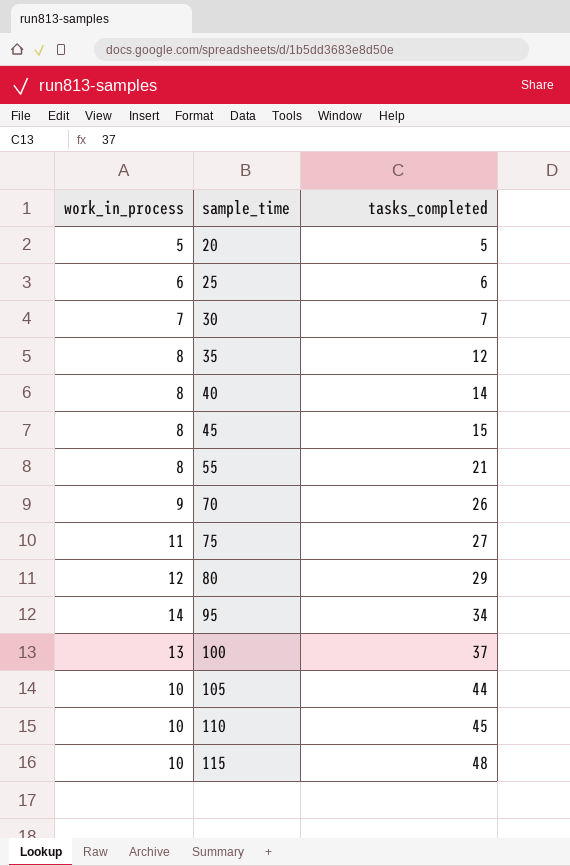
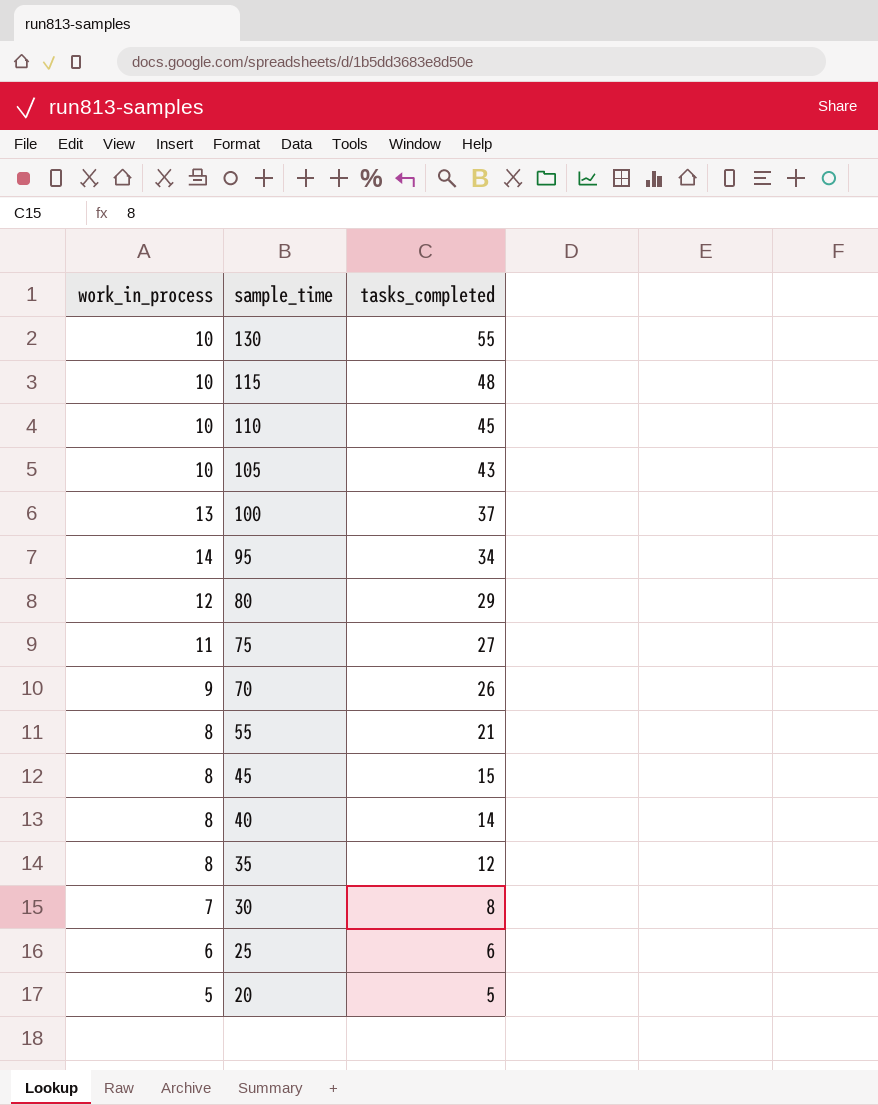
row order: sample_time ascending -> sample_time descending
row 130: none -> 10 | 55
105 | tasks_completed: 44 -> 43
30 | tasks_completed: 7 -> 8

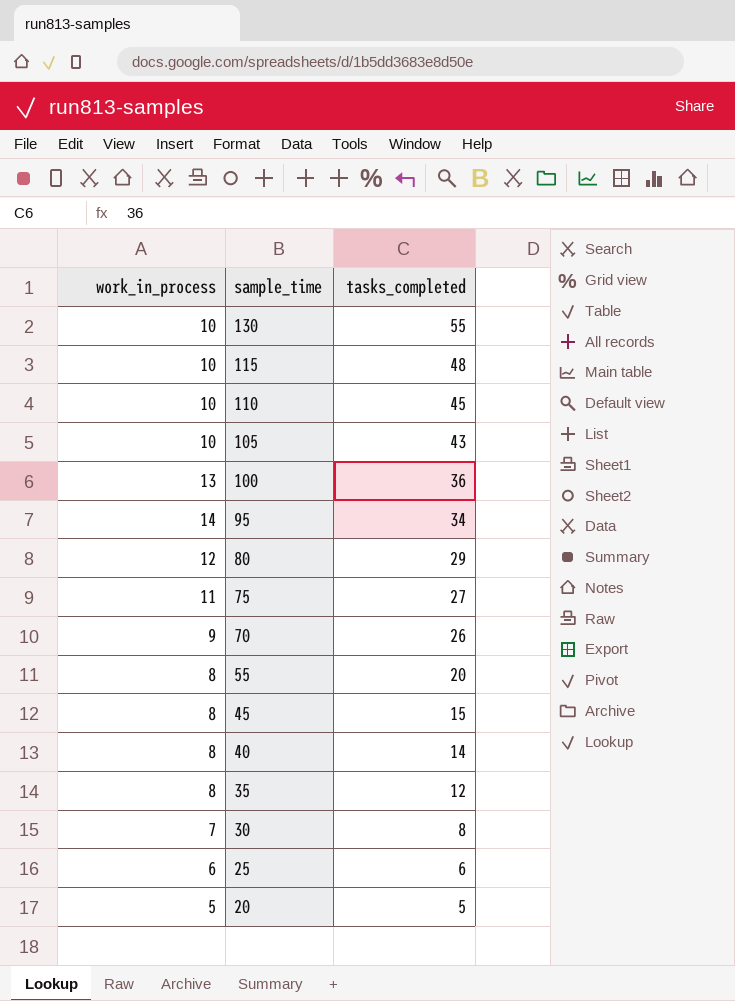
100 | tasks_completed: 37 -> 36
55 | tasks_completed: 21 -> 20

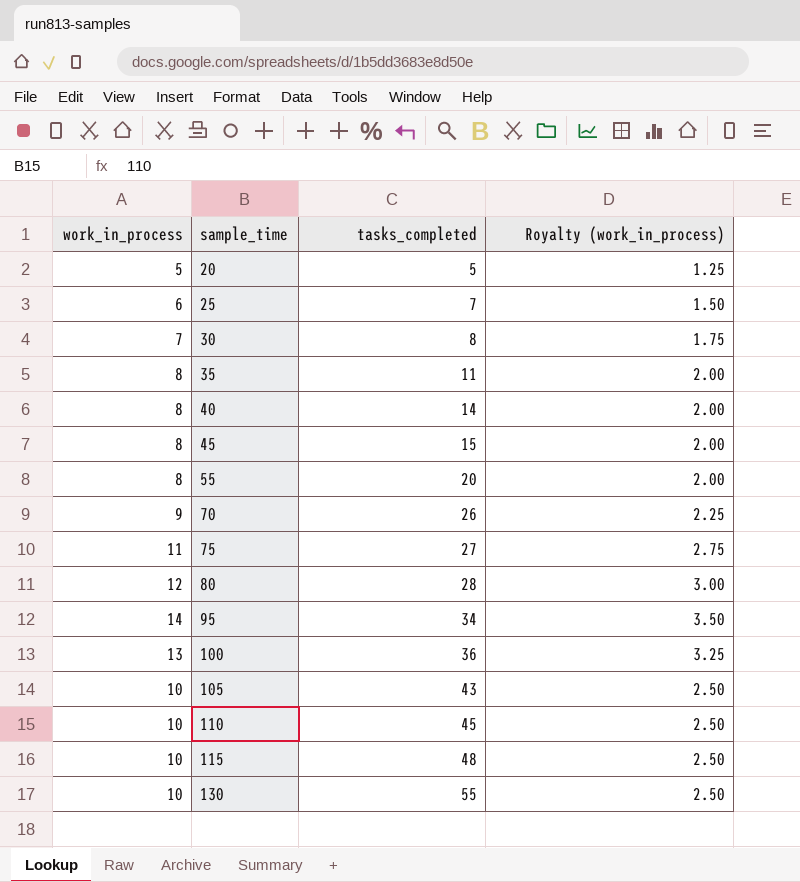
row order: sample_time descending -> sample_time ascending
column Royalty (work_in_process) | formula: none -> [work_in_process] * 0.25
25 | tasks_completed: 6 -> 7
35 | tasks_completed: 12 -> 11
80 | tasks_completed: 29 -> 28

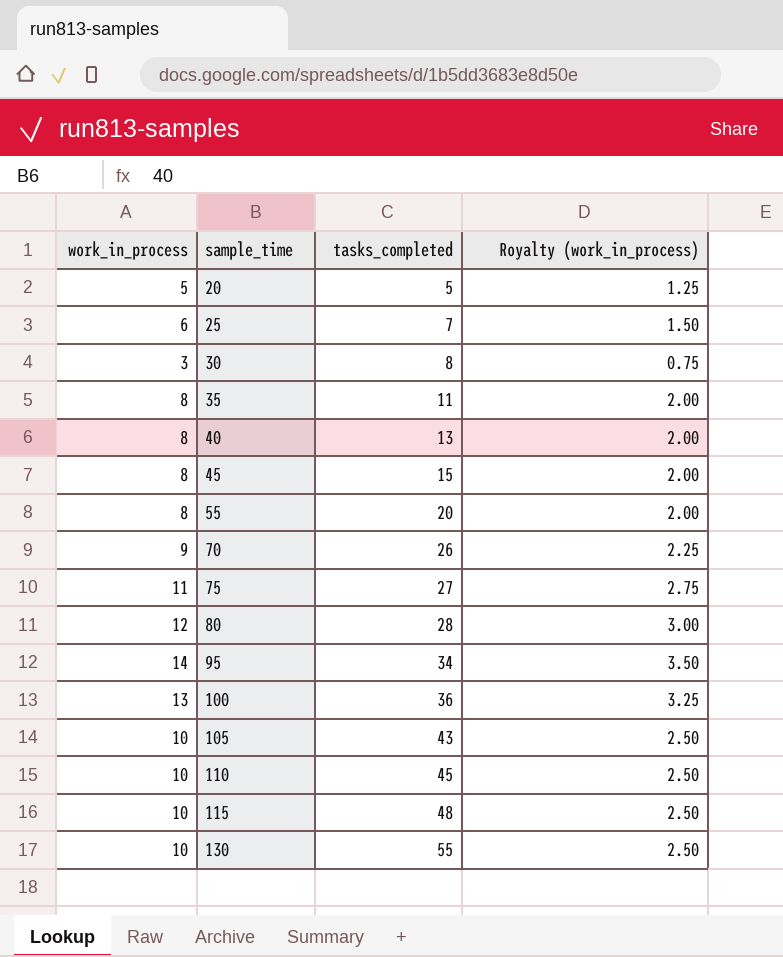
30 | work_in_process: 7 -> 3
30 | Royalty (work_in_process): 1.75 -> 0.75
40 | tasks_completed: 14 -> 13

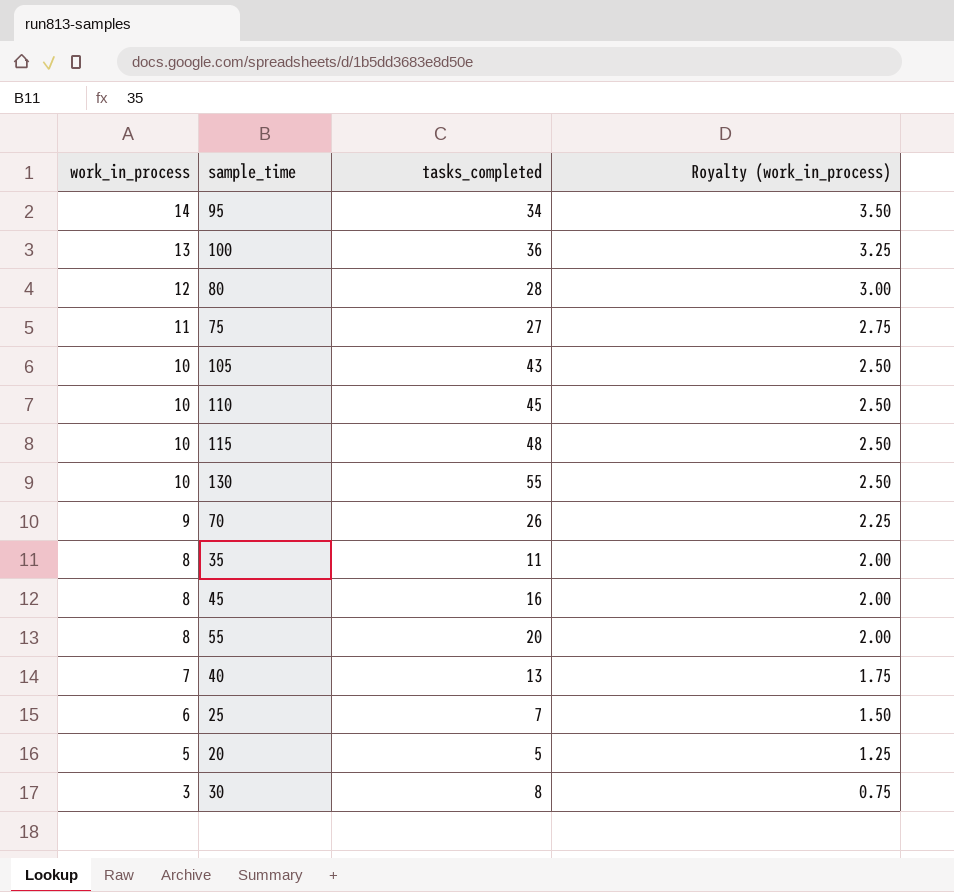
row order: sample_time ascending -> work_in_process descending
45 | tasks_completed: 15 -> 16
40 | work_in_process: 8 -> 7
40 | Royalty (work_in_process): 2.00 -> 1.75

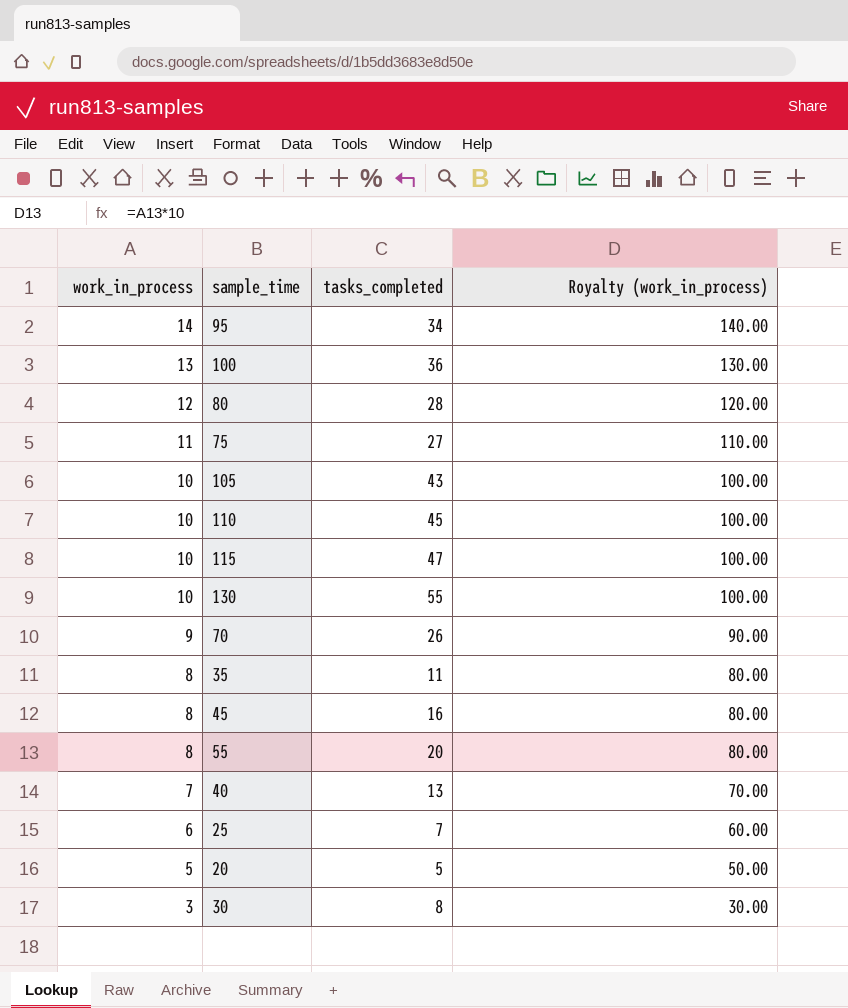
column Royalty (work_in_process) | formula: [work_in_process] * 0.25 -> [work_in_process] * 10
115 | tasks_completed: 48 -> 47

